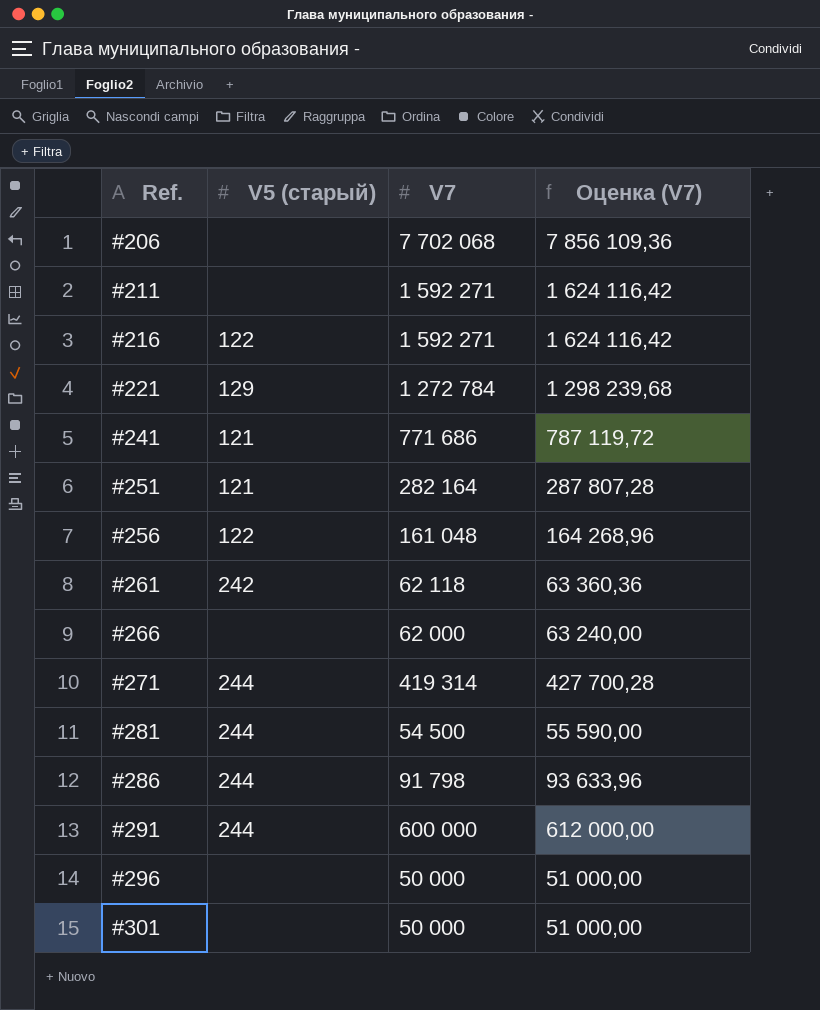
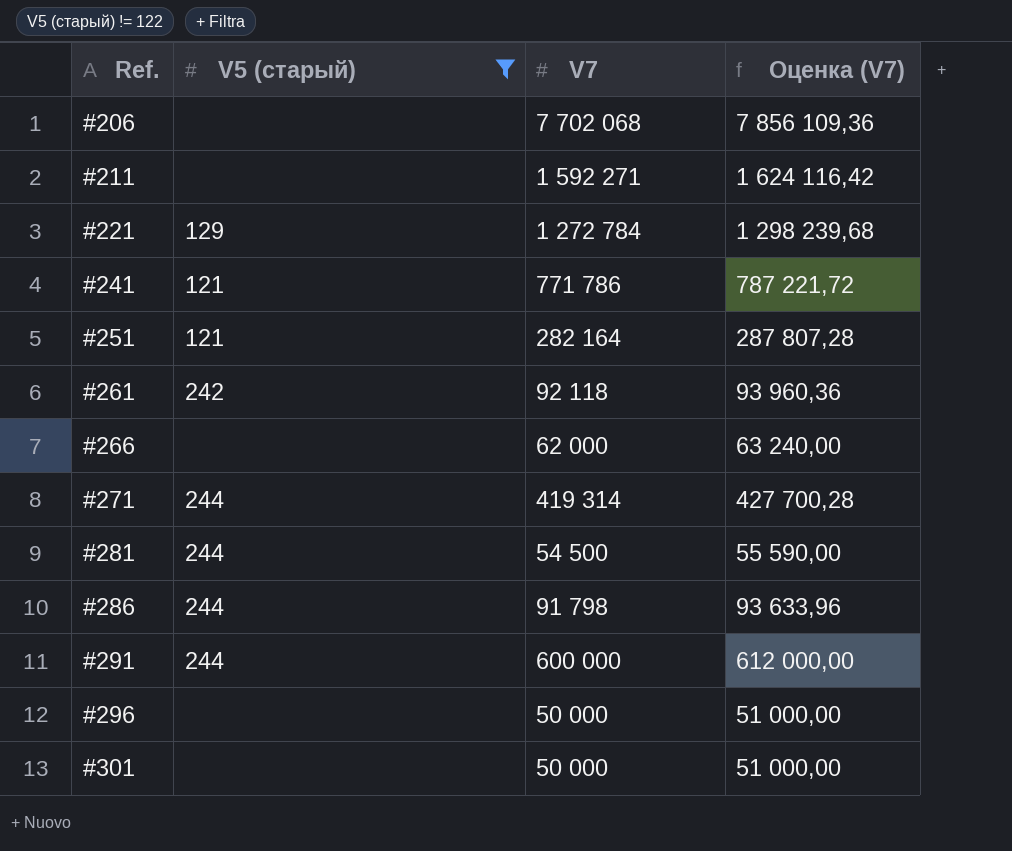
filter: none -> V5 (старый) != 122
#241 | V7: 771 686 -> 771 786
#241 | Оценка (V7): 787 119,72 -> 787 221,72
#261 | V7: 62 118 -> 92 118
#261 | Оценка (V7): 63 360,36 -> 93 960,36

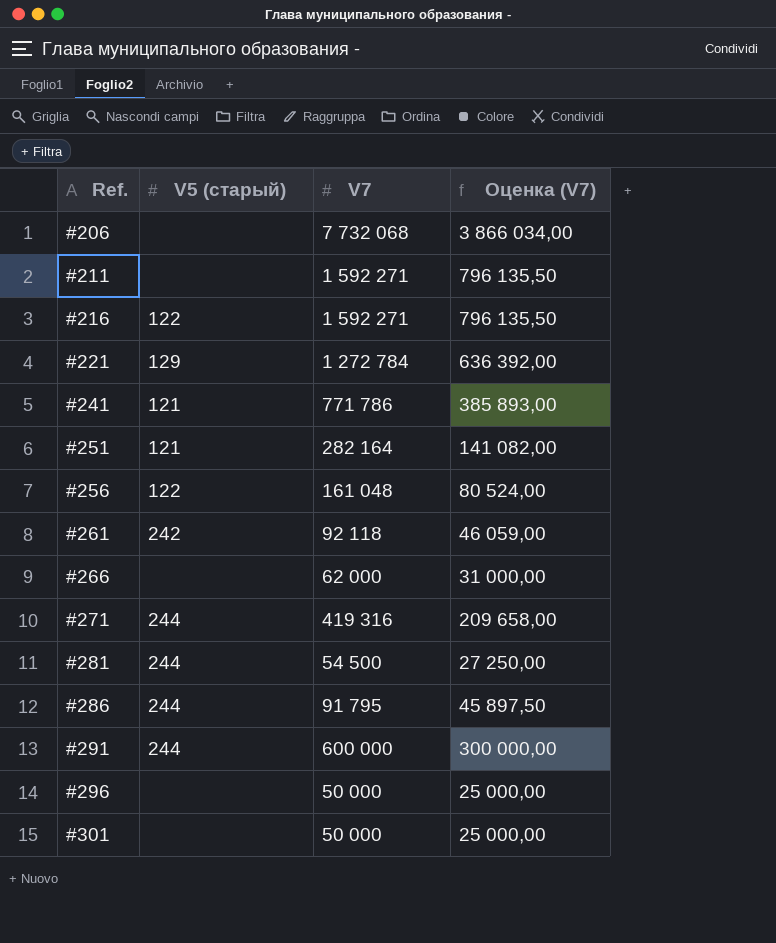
filter: V5 (старый) != 122 -> none
column Оценка (V7) | formula: [V7] * 1,02 -> [V7] * 0,5
#206 | V7: 7 702 068 -> 7 732 068
#271 | V7: 419 314 -> 419 316
#286 | V7: 91 798 -> 91 795

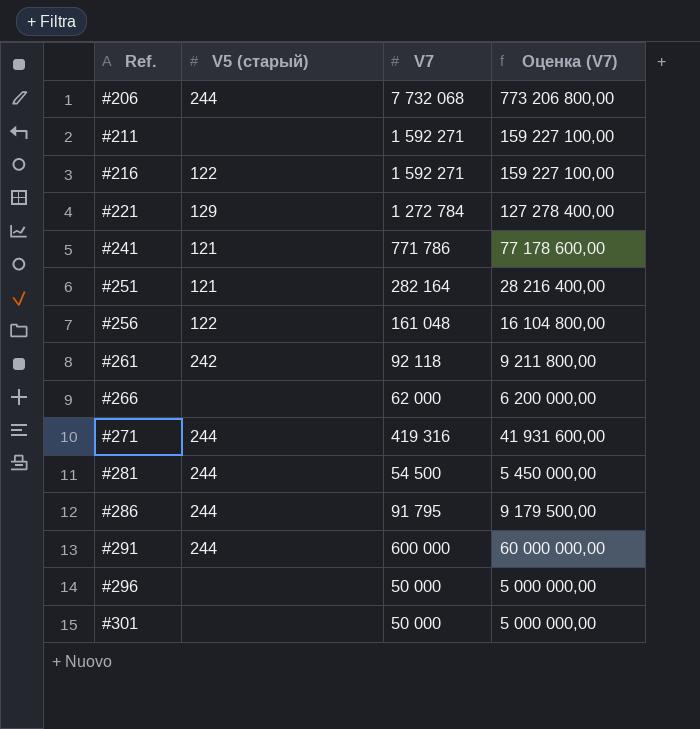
column Оценка (V7) | formula: [V7] * 0,5 -> [V7] * 100
#206 | V5 (старый): none -> 244

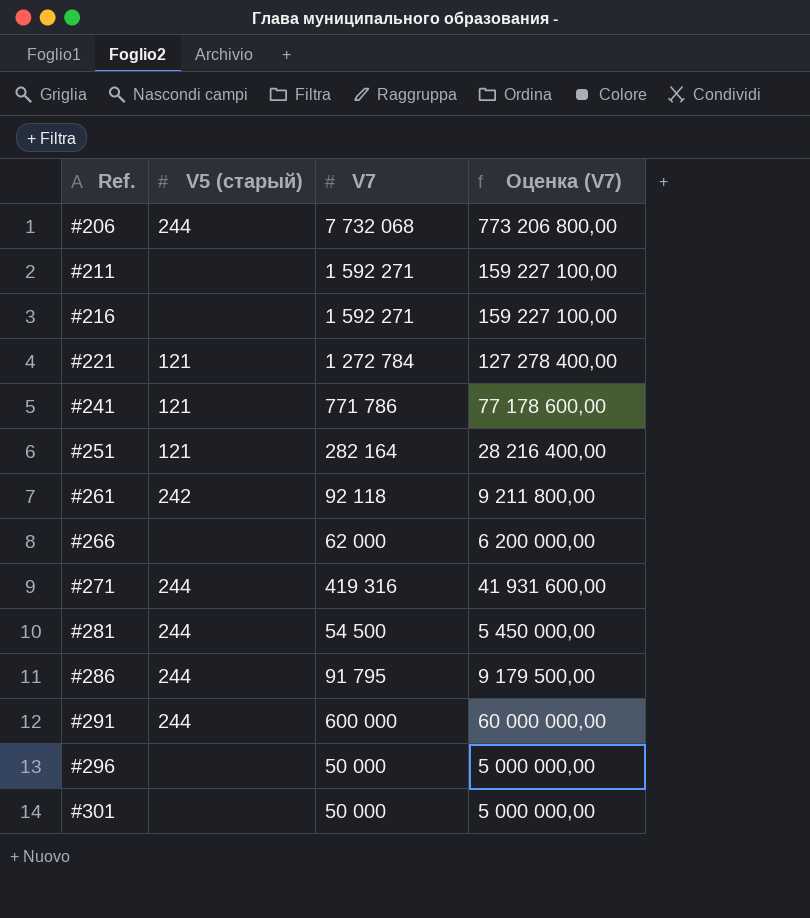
row #256: 122 | 161 048 | 16 104 800,00 -> none
#216 | V5 (старый): 122 -> none
#221 | V5 (старый): 129 -> 121

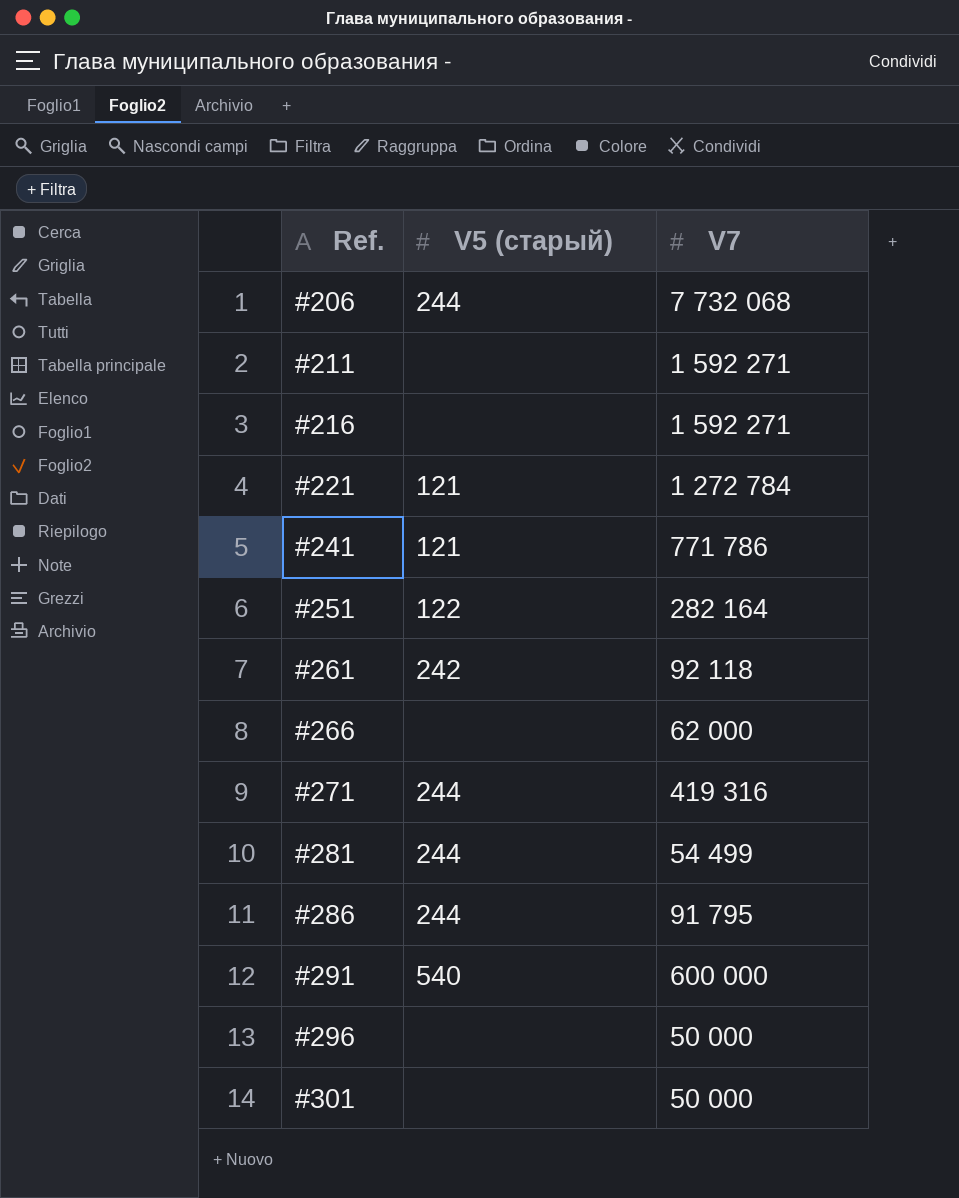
column Оценка (V7) | formula: [V7] * 100 -> none
#251 | V5 (старый): 121 -> 122
#281 | V7: 54 500 -> 54 499
#291 | V5 (старый): 244 -> 540

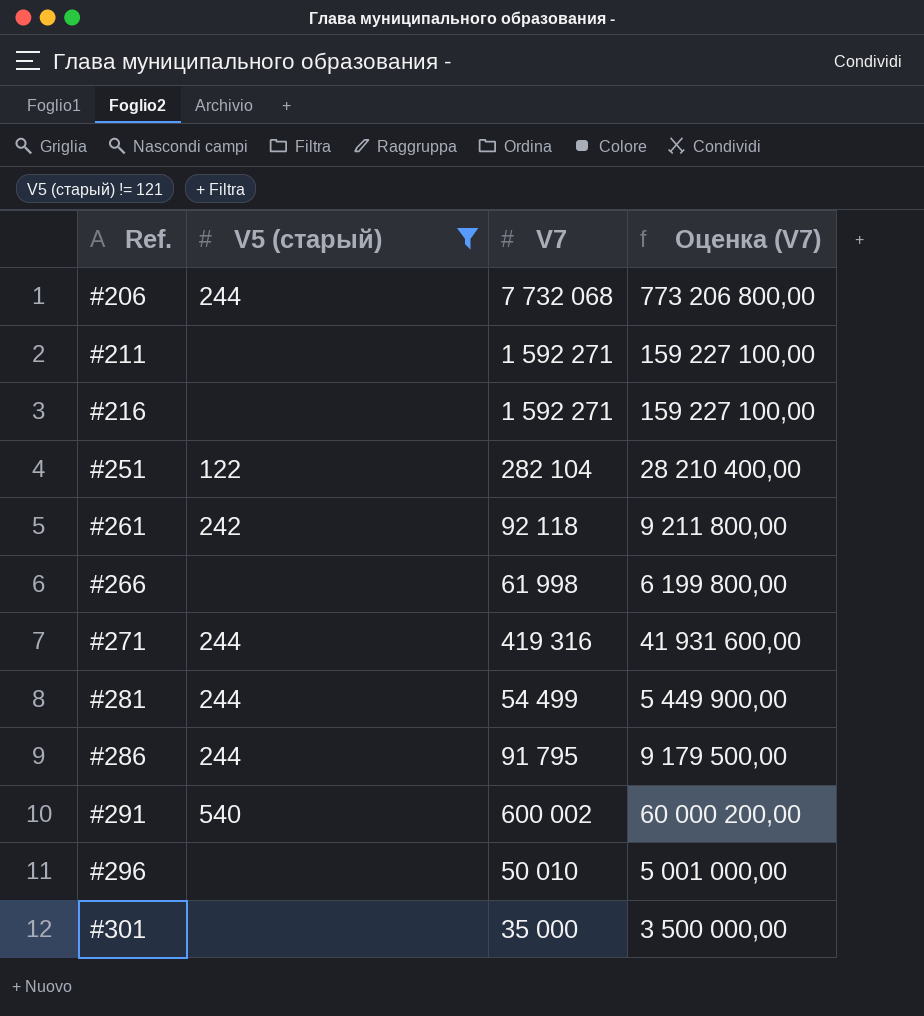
filter: none -> V5 (старый) != 121
column Оценка (V7) | formula: none -> [V7] * 100
#251 | V7: 282 164 -> 282 104
#266 | V7: 62 000 -> 61 998
#291 | V7: 600 000 -> 600 002
#296 | V7: 50 000 -> 50 010
#301 | V7: 50 000 -> 35 000

